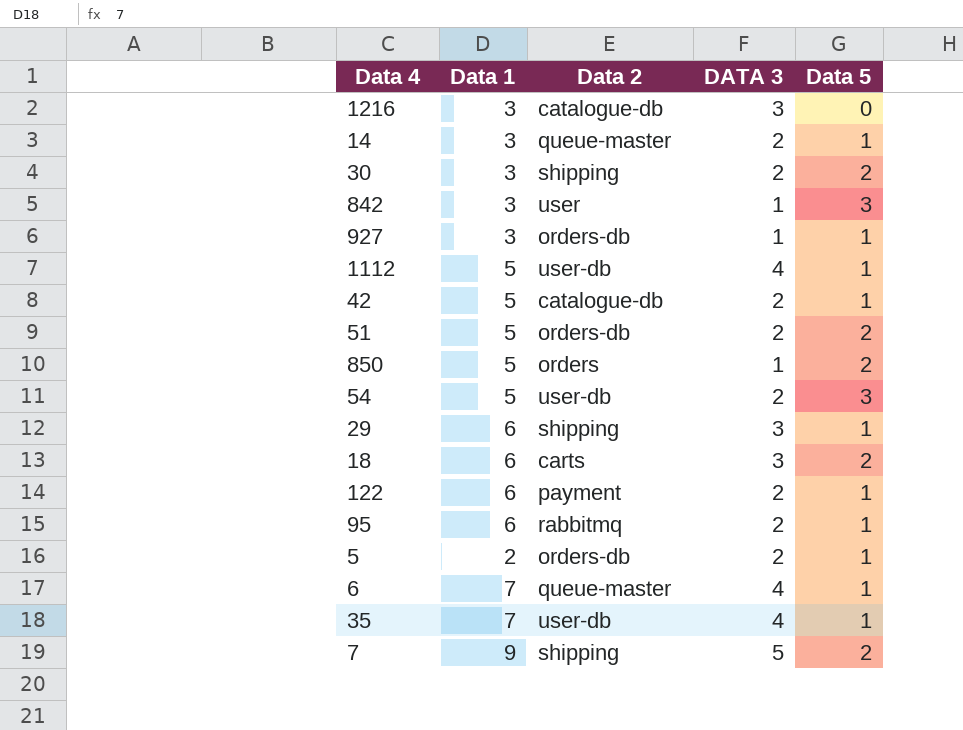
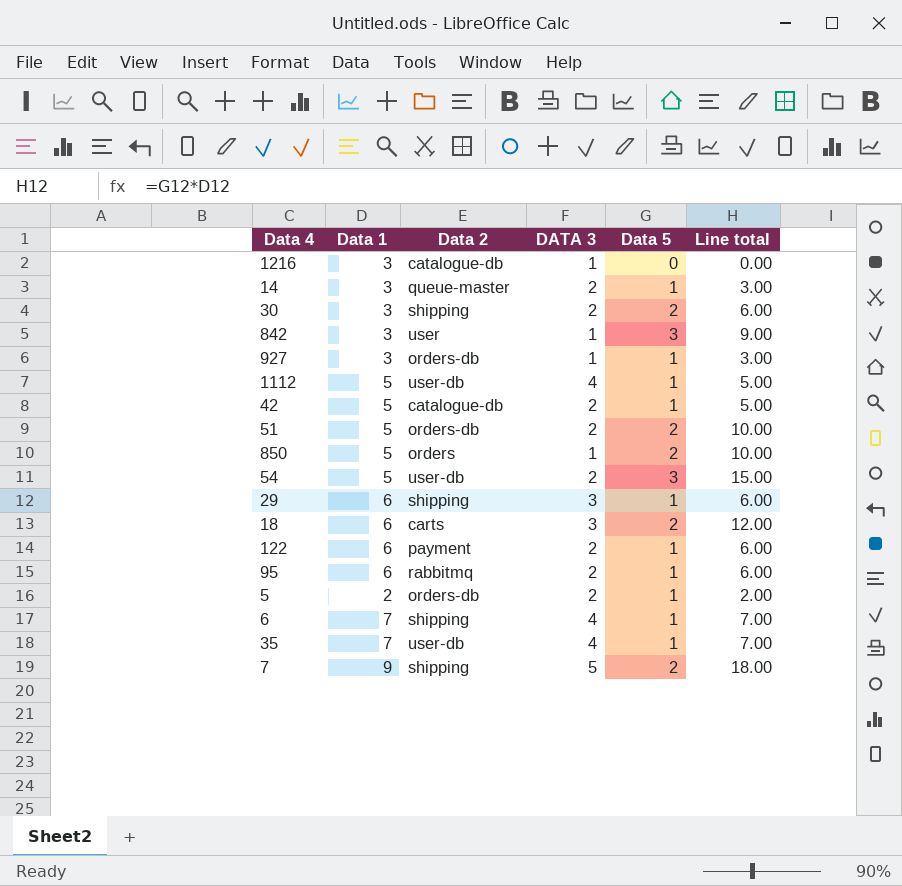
column Line total | formula: none -> [Data 1] * [Data 5]
1216 | DATA 3: 3 -> 1
6 | Data 2: queue-master -> shipping

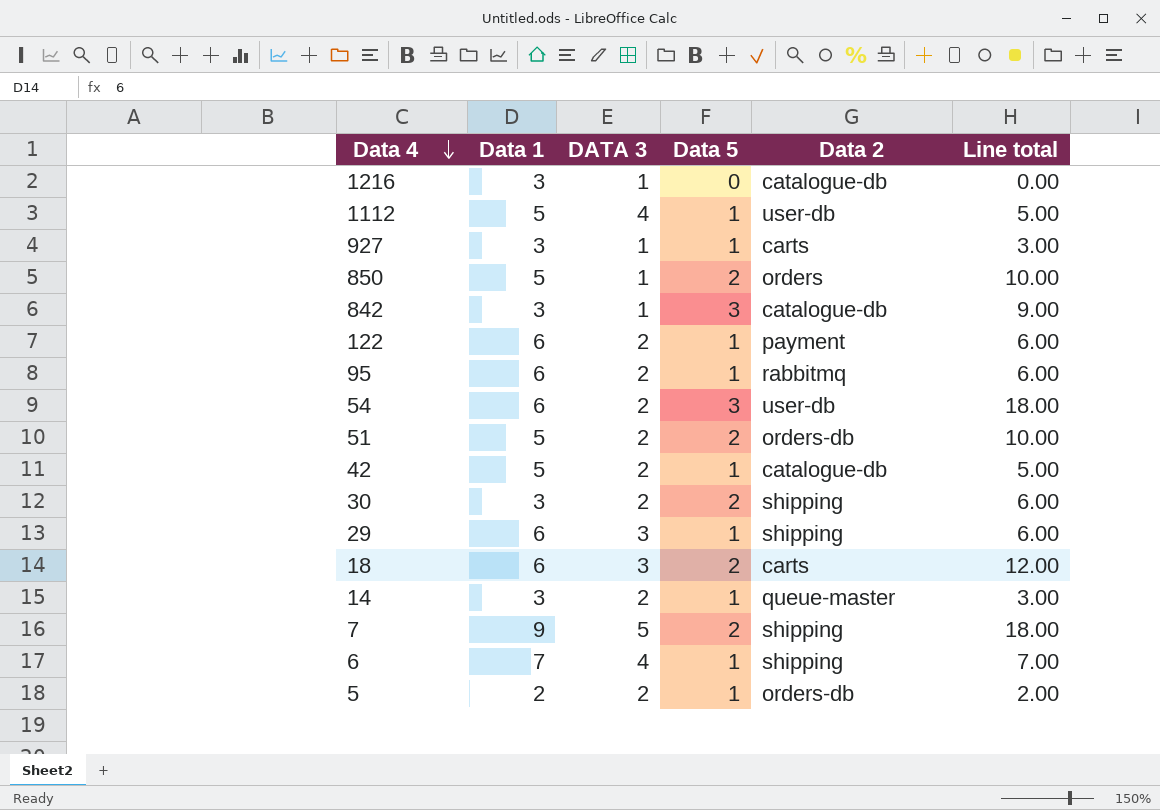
row order: none -> Data 4 descending
column Data 2 | position: 3 -> 5
row 35: 7 | user-db | 4 | 1 | 7.00 -> none
927 | Data 2: orders-db -> carts
842 | Data 2: user -> catalogue-db
54 | Data 1: 5 -> 6
54 | Line total: 15.00 -> 18.00

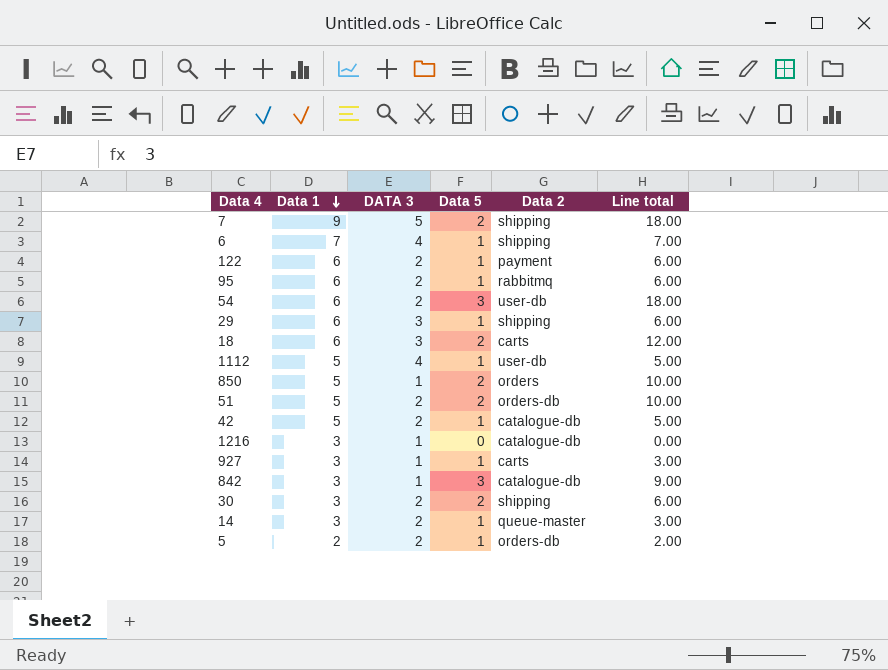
row order: Data 4 descending -> Data 1 descending

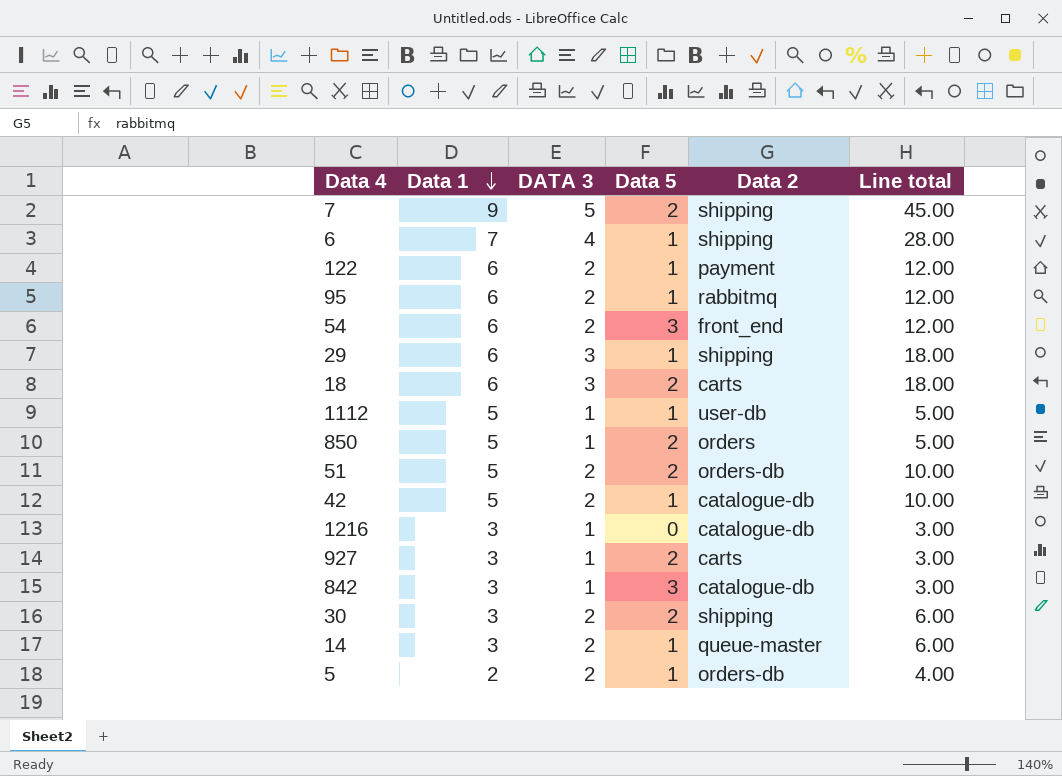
column Line total | formula: [Data 1] * [Data 5] -> [Data 1] * [DATA 3]
54 | Data 2: user-db -> front_end
1112 | DATA 3: 4 -> 1
927 | Data 5: 1 -> 2

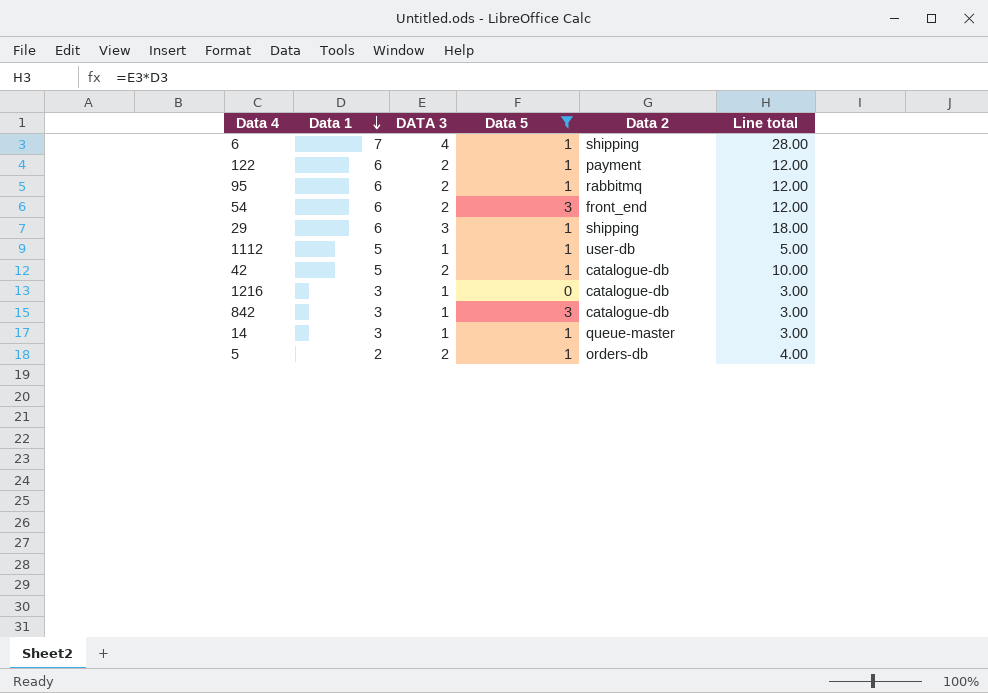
filter: none -> Data 5 != 2
14 | DATA 3: 2 -> 1
14 | Line total: 6.00 -> 3.00

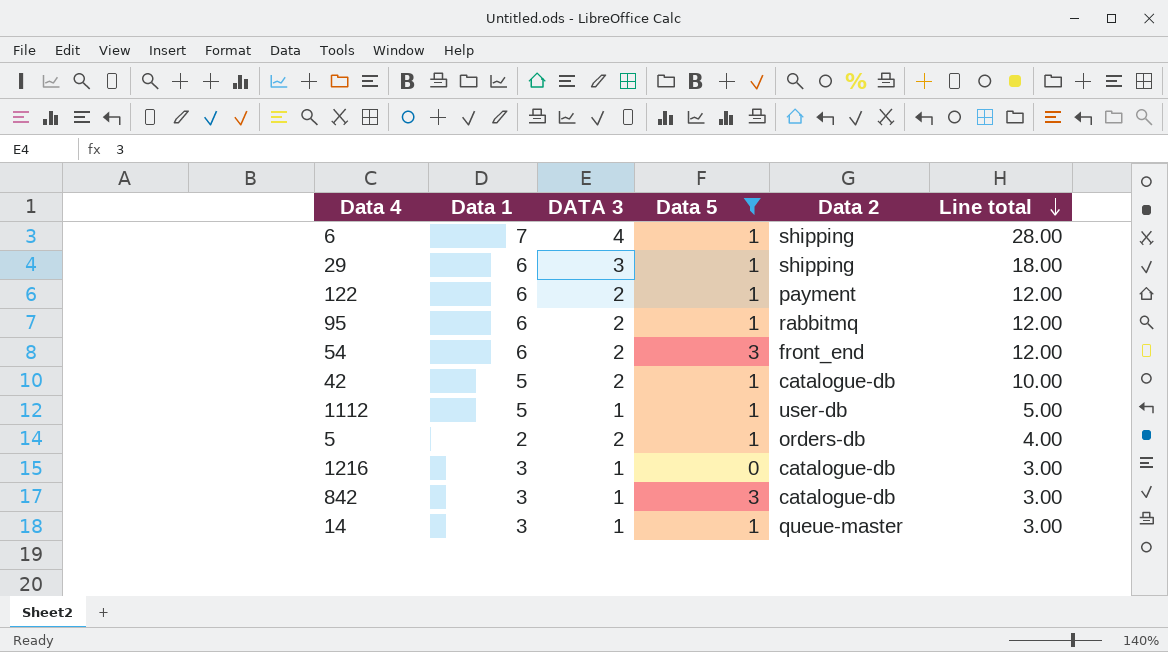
row order: Data 1 descending -> Line total descending

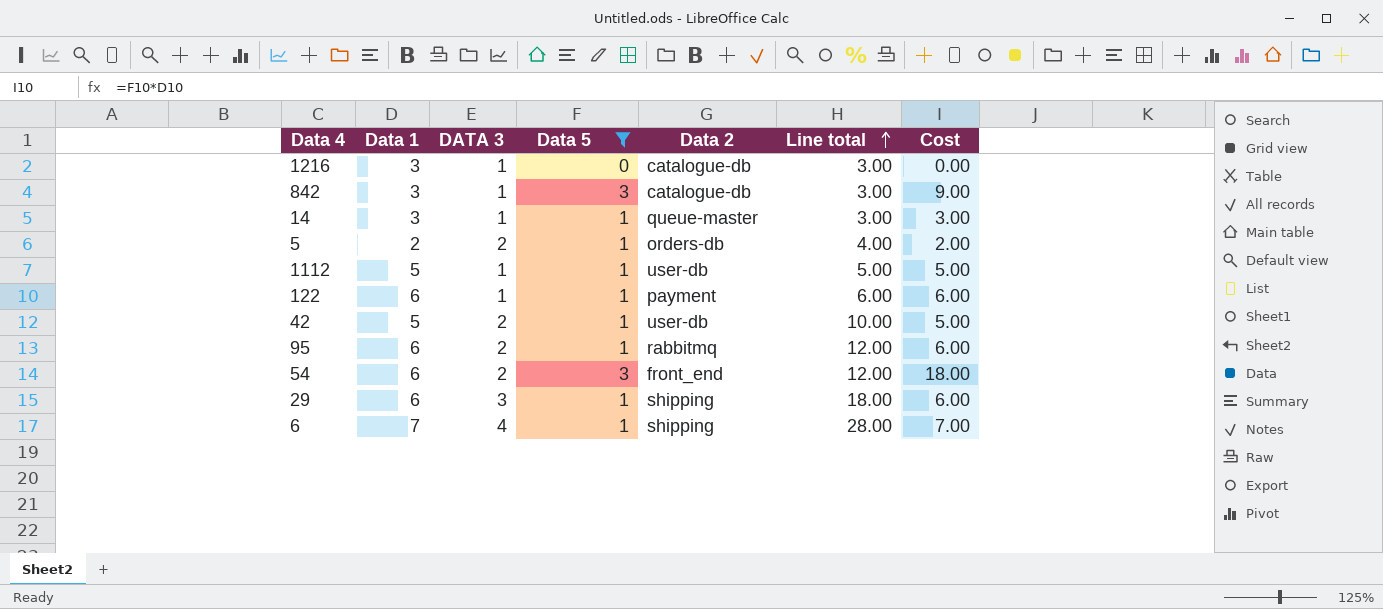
row order: Line total descending -> Line total ascending
column Cost | formula: none -> [Data 1] * [Data 5]
122 | DATA 3: 2 -> 1
122 | Line total: 12.00 -> 6.00
42 | Data 2: catalogue-db -> user-db

